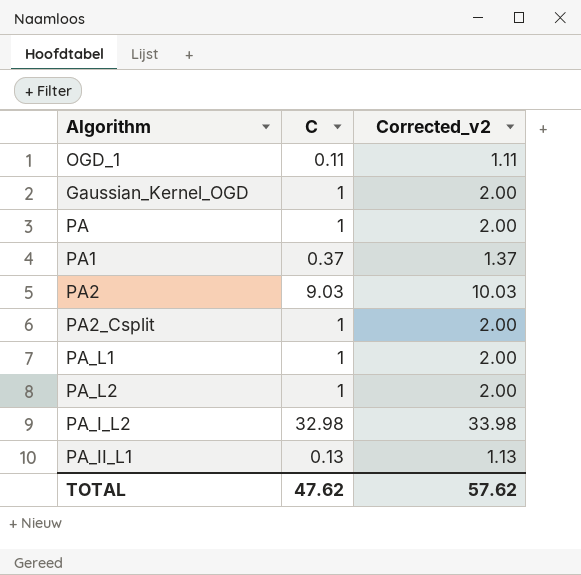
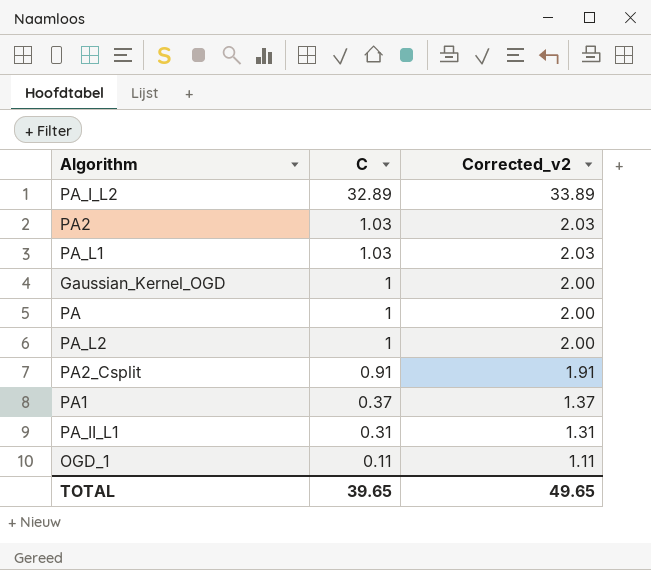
row order: none -> C descending
PA_I_L2 | C: 32.98 -> 32.89
PA_I_L2 | Corrected_v2: 33.98 -> 33.89
PA2 | C: 9.03 -> 1.03
PA2 | Corrected_v2: 10.03 -> 2.03
PA_L1 | C: 1 -> 1.03
PA_L1 | Corrected_v2: 2.00 -> 2.03
PA2_Csplit | C: 1 -> 0.91
PA2_Csplit | Corrected_v2: 2.00 -> 1.91
PA_II_L1 | C: 0.13 -> 0.31
PA_II_L1 | Corrected_v2: 1.13 -> 1.31
TOTAL | C: 47.62 -> 39.65
TOTAL | Corrected_v2: 57.62 -> 49.65

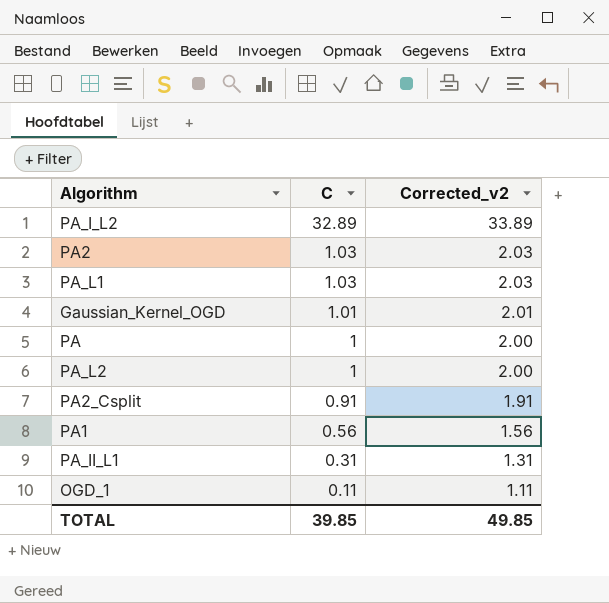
Gaussian_Kernel_OGD | C: 1 -> 1.01
Gaussian_Kernel_OGD | Corrected_v2: 2.00 -> 2.01
PA1 | C: 0.37 -> 0.56
PA1 | Corrected_v2: 1.37 -> 1.56
TOTAL | C: 39.65 -> 39.85
TOTAL | Corrected_v2: 49.65 -> 49.85

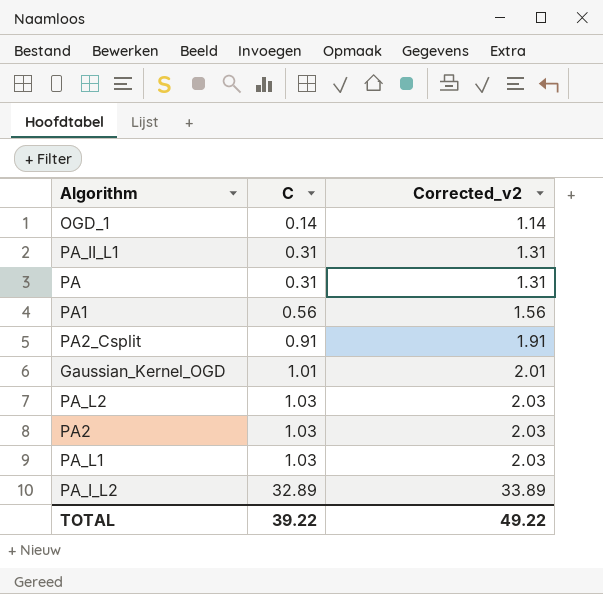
row order: C descending -> C ascending
OGD_1 | C: 0.11 -> 0.14
OGD_1 | Corrected_v2: 1.11 -> 1.14
PA | C: 1 -> 0.31
PA | Corrected_v2: 2.00 -> 1.31
PA_L2 | C: 1 -> 1.03
PA_L2 | Corrected_v2: 2.00 -> 2.03
TOTAL | C: 39.85 -> 39.22
TOTAL | Corrected_v2: 49.85 -> 49.22

